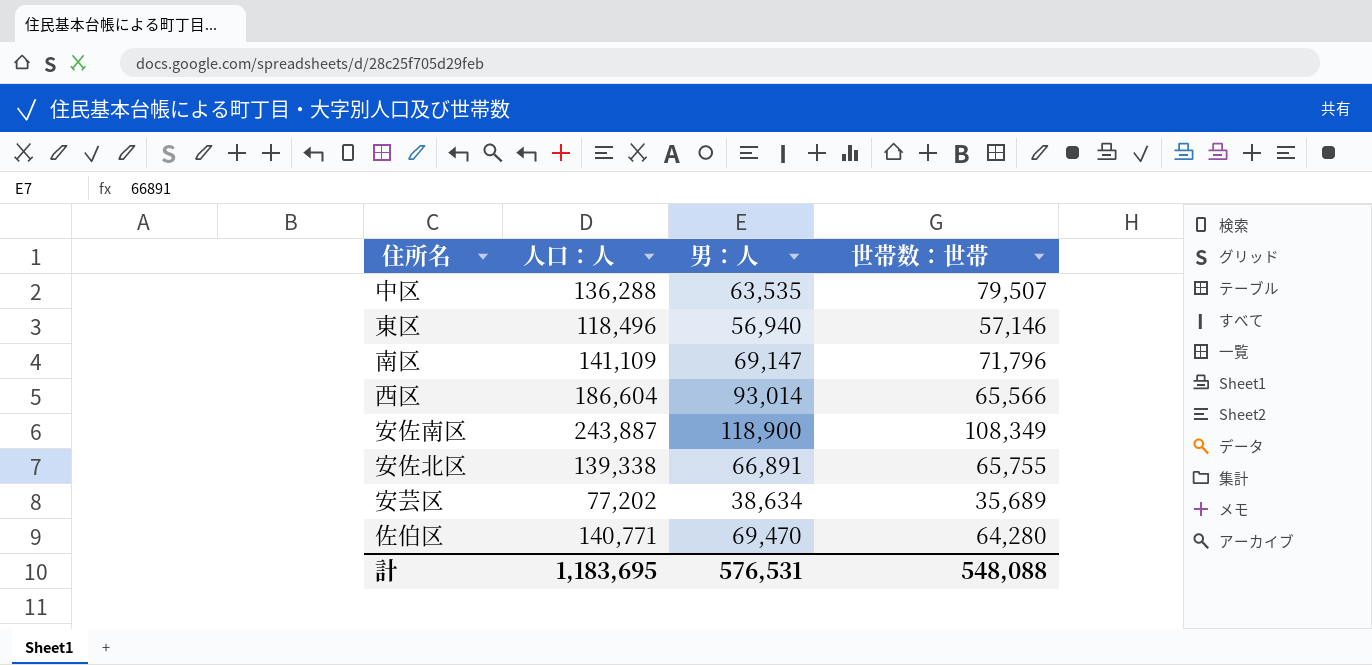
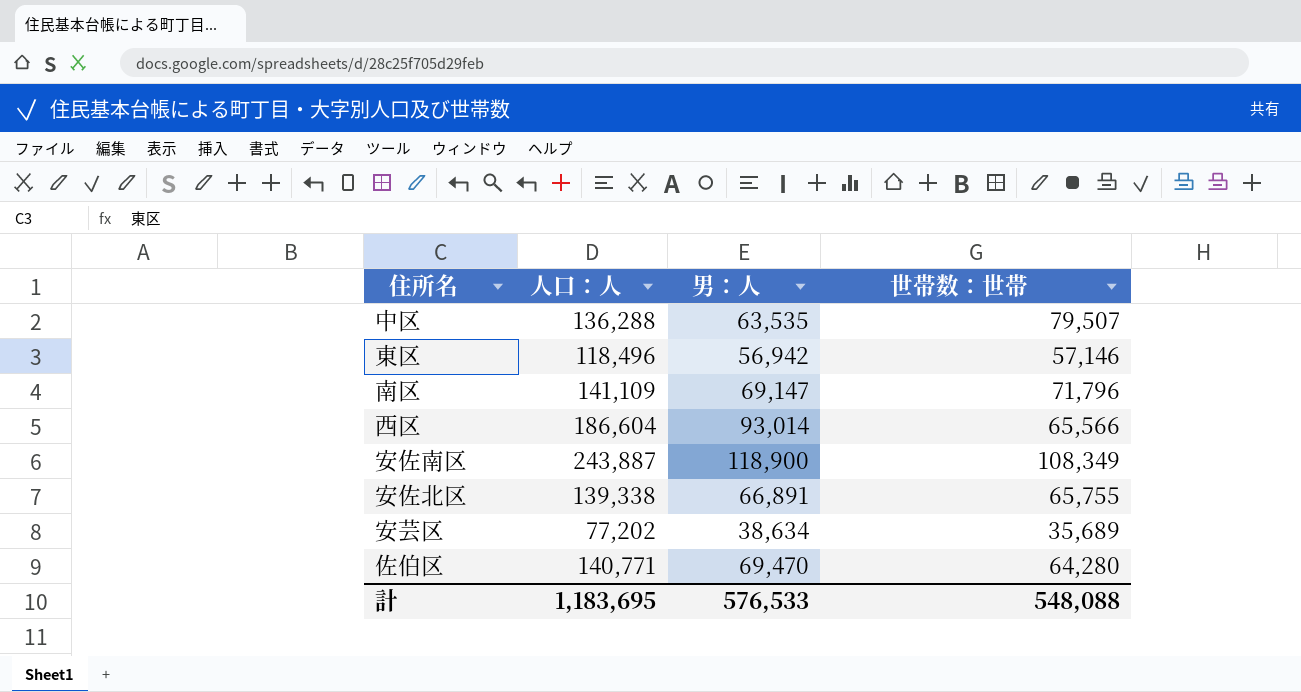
東区 | 男：人: 56,940 -> 56,942
計 | 男：人: 576,531 -> 576,533

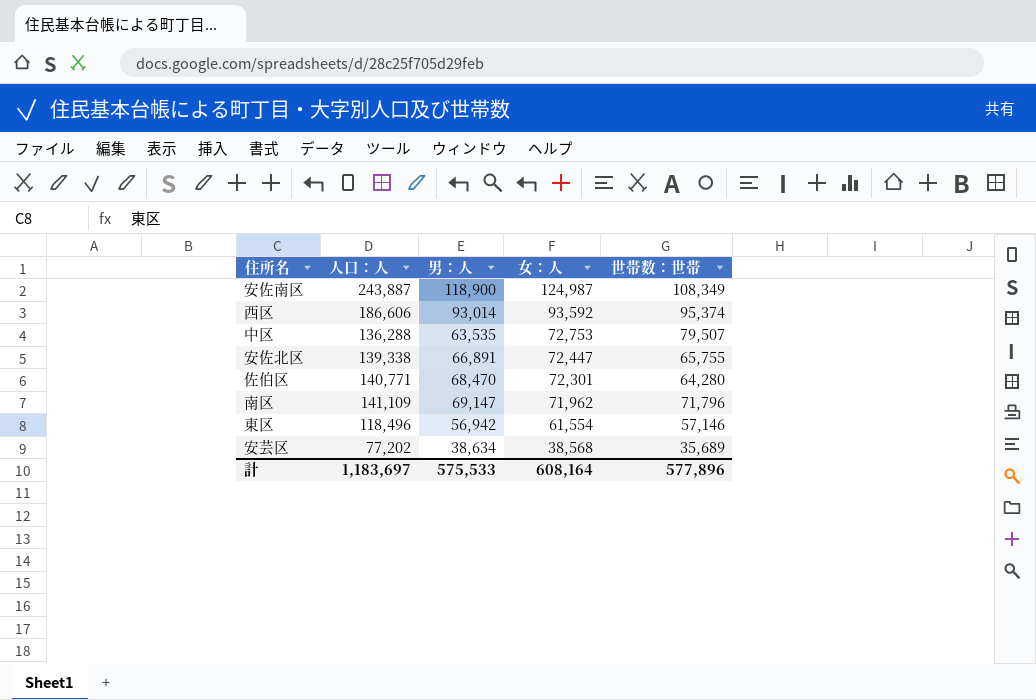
row order: none -> 女：人 descending
column 女：人 | formula: none -> [人口：人] - [男：人]
西区 | 人口：人: 186,604 -> 186,606
西区 | 世帯数：世帯: 65,566 -> 95,374
佐伯区 | 男：人: 69,470 -> 68,470
計 | 人口：人: 1,183,695 -> 1,183,697
計 | 男：人: 576,533 -> 575,533
計 | 世帯数：世帯: 548,088 -> 577,896

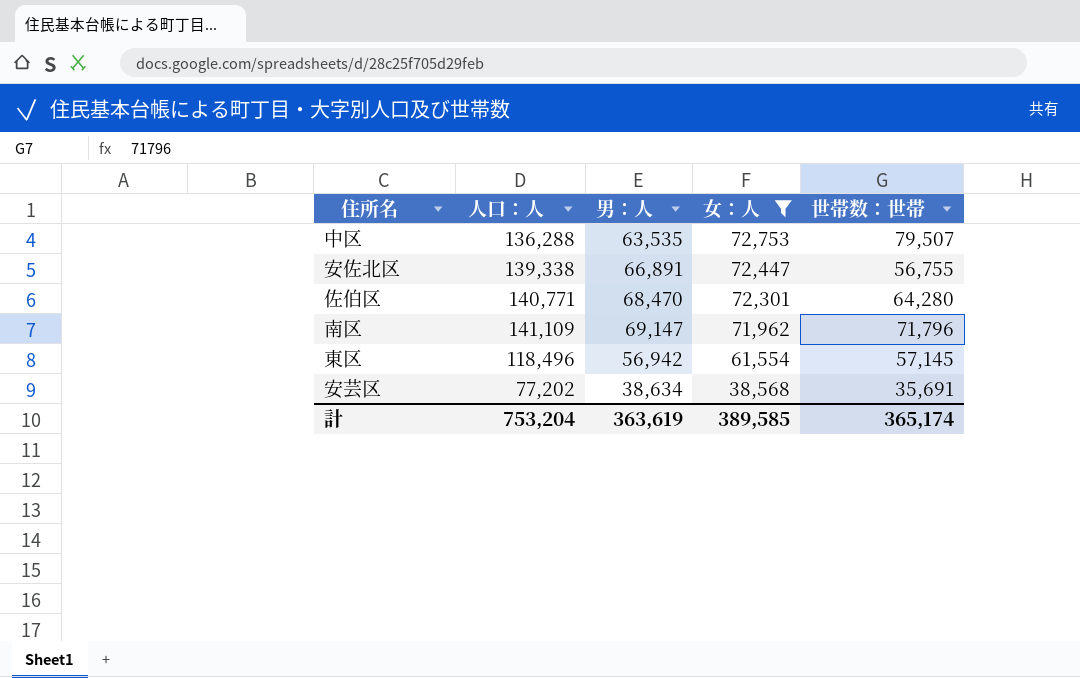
filter: none -> 女：人 <= 72,753
安佐北区 | 世帯数：世帯: 65,755 -> 56,755
東区 | 世帯数：世帯: 57,146 -> 57,145
安芸区 | 世帯数：世帯: 35,689 -> 35,691
計 | 人口：人: 1,183,697 -> 753,204
計 | 男：人: 575,533 -> 363,619
計 | 女：人: 608,164 -> 389,585
計 | 世帯数：世帯: 577,896 -> 365,174

